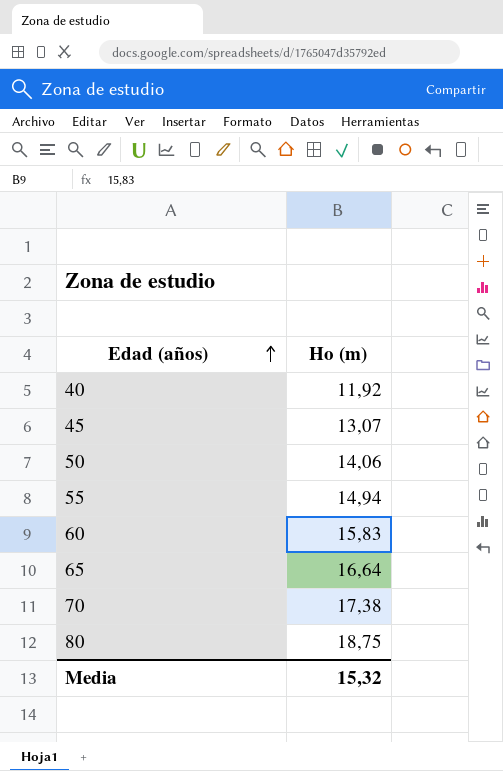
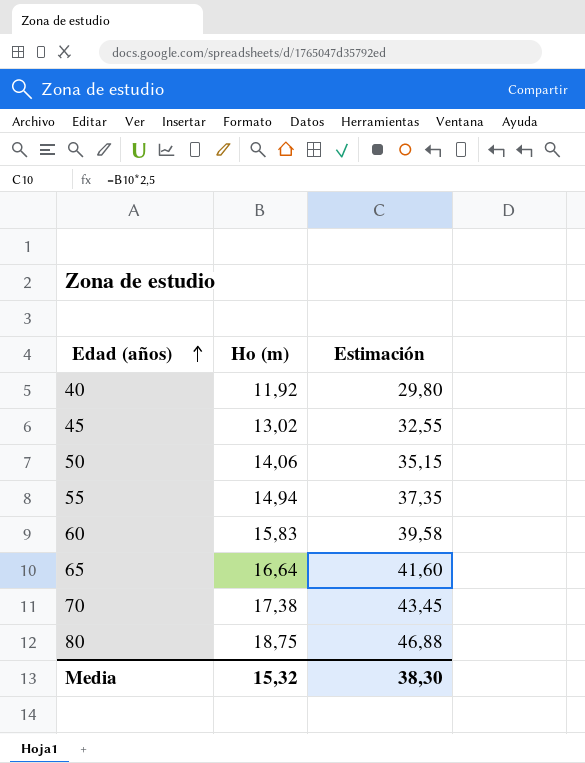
column Estimación | formula: none -> [Ho (m)] * 2,5
45 | Ho (m): 13,07 -> 13,02

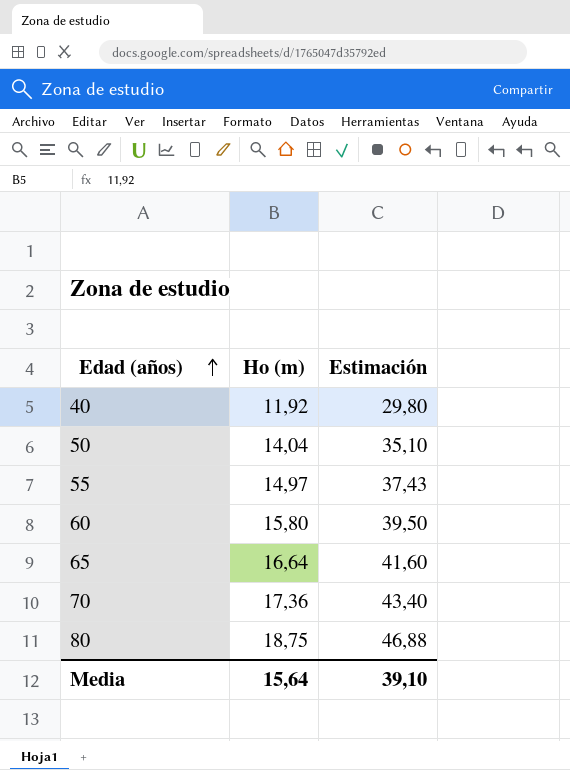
row 45: 13,02 | 32,55 -> none
50 | Ho (m): 14,06 -> 14,04
50 | Estimación: 35,15 -> 35,10
55 | Ho (m): 14,94 -> 14,97
55 | Estimación: 37,35 -> 37,43
60 | Ho (m): 15,83 -> 15,80
60 | Estimación: 39,58 -> 39,50
70 | Ho (m): 17,38 -> 17,36
70 | Estimación: 43,45 -> 43,40
Media | Ho (m): 15,32 -> 15,64
Media | Estimación: 38,30 -> 39,10

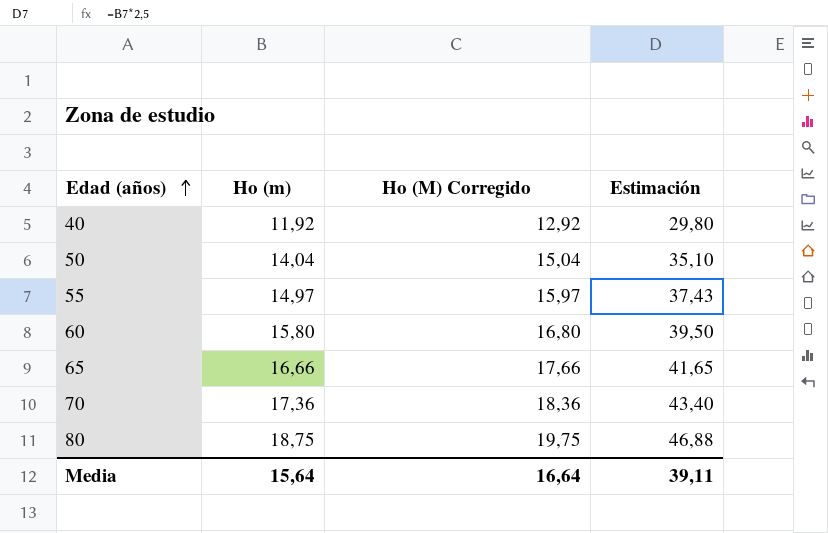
column Ho (M) Corregido | formula: none -> [Ho (m)] + 1
65 | Ho (m): 16,64 -> 16,66
65 | Estimación: 41,60 -> 41,65
Media | Estimación: 39,10 -> 39,11

